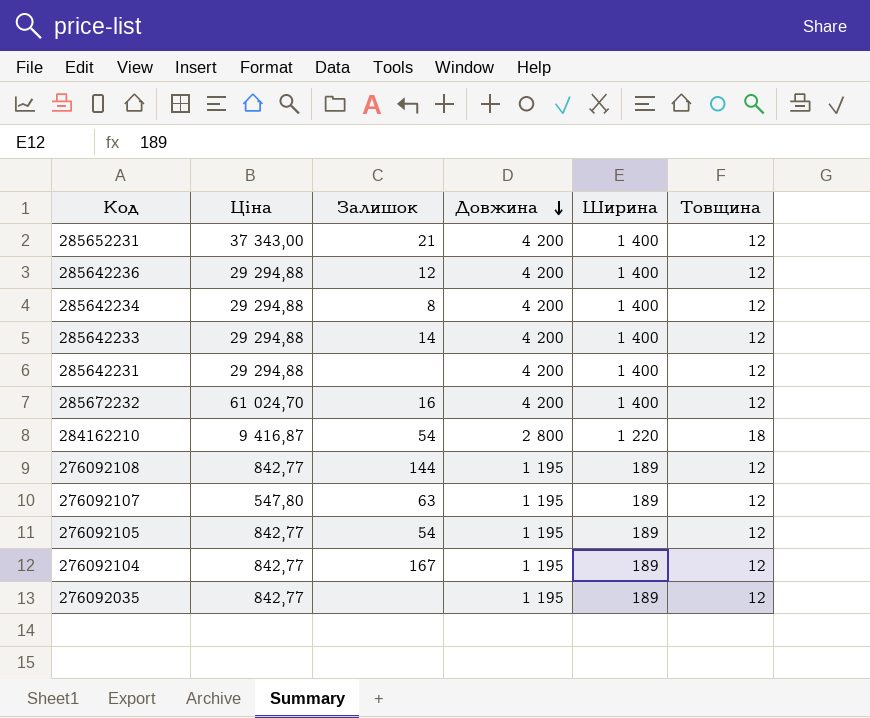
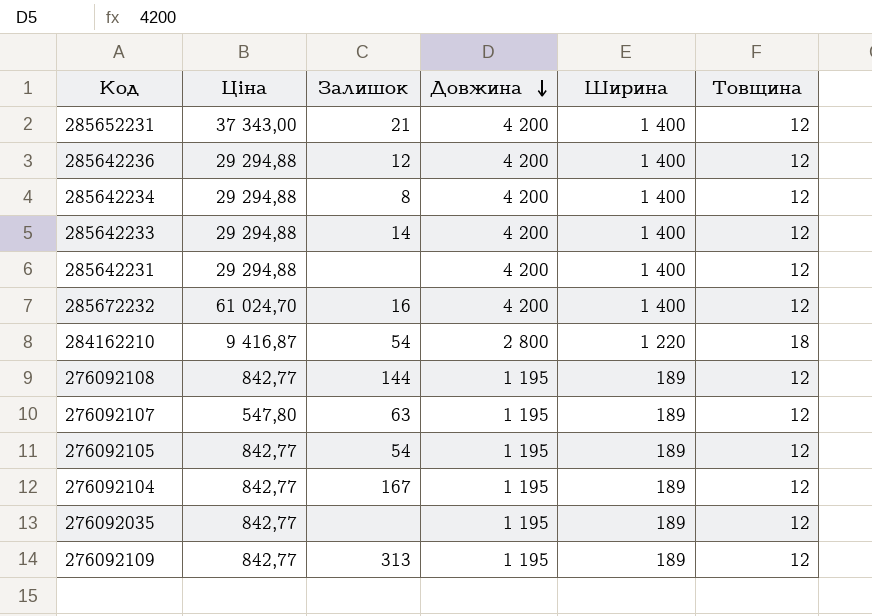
row 276092109: none -> 842,77 | 313 | 1 195 | 189 | 12

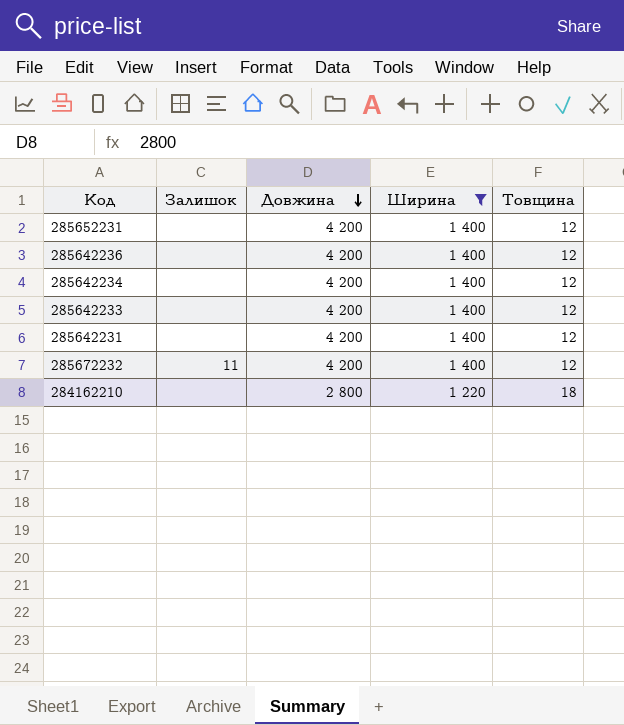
filter: none -> Ширина != 189
column Ціна | position: 2 -> none
285652231 | Залишок: 21 -> none
285642236 | Залишок: 12 -> none
285642234 | Залишок: 8 -> none
285642233 | Залишок: 14 -> none
285672232 | Залишок: 16 -> 11
284162210 | Залишок: 54 -> none

